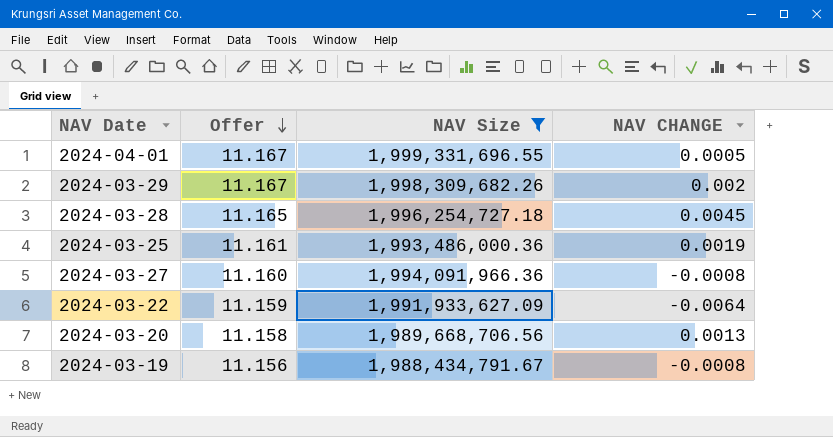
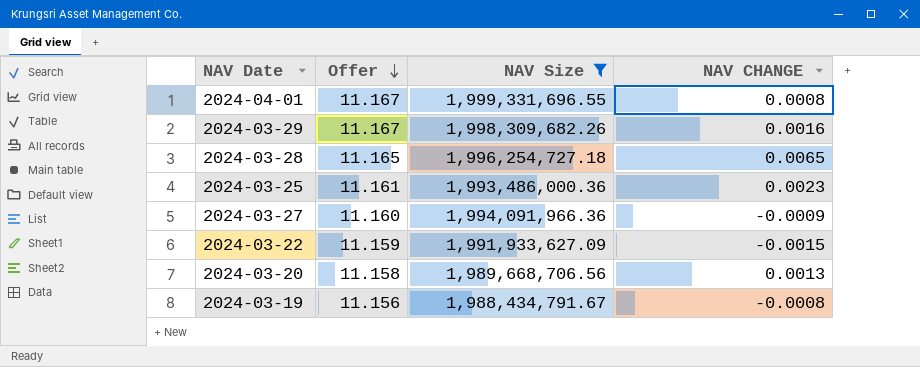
2024-04-01 | NAV CHANGE: 0.0005 -> 0.0008
2024-03-29 | NAV CHANGE: 0.002 -> 0.0016
2024-03-28 | NAV CHANGE: 0.0045 -> 0.0065
2024-03-25 | NAV CHANGE: 0.0019 -> 0.0023
2024-03-27 | NAV CHANGE: -0.0008 -> -0.0009
2024-03-22 | NAV CHANGE: -0.0064 -> -0.0015

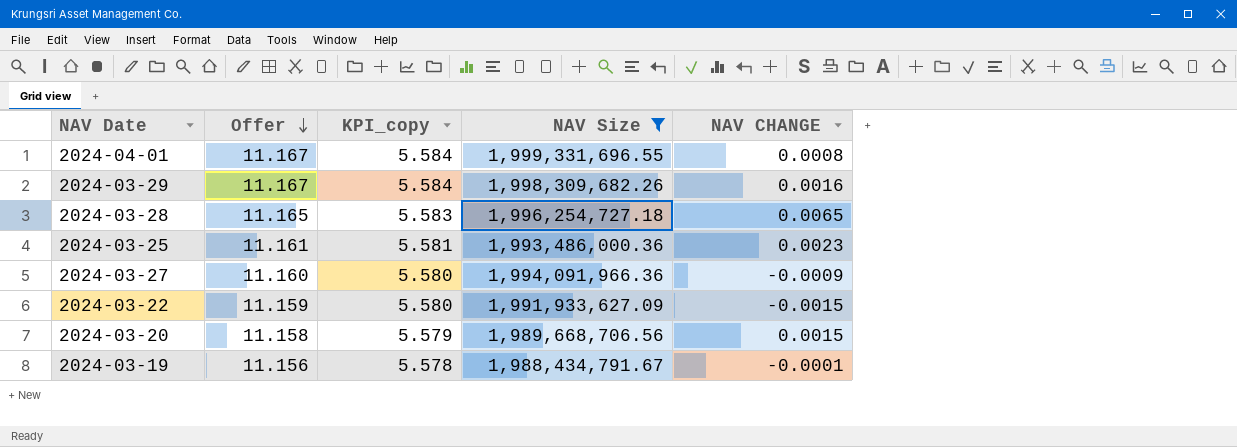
column KPI_copy | formula: none -> [Offer] * 0.5
2024-03-20 | NAV CHANGE: 0.0013 -> 0.0015
2024-03-19 | NAV CHANGE: -0.0008 -> -0.0001

